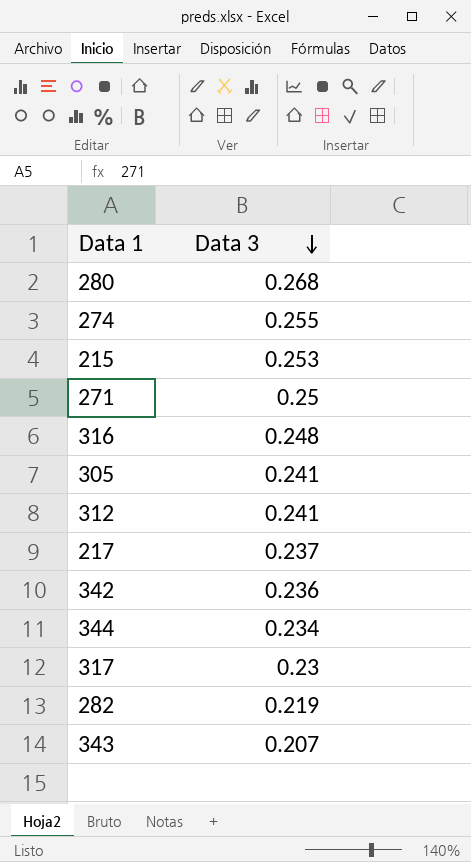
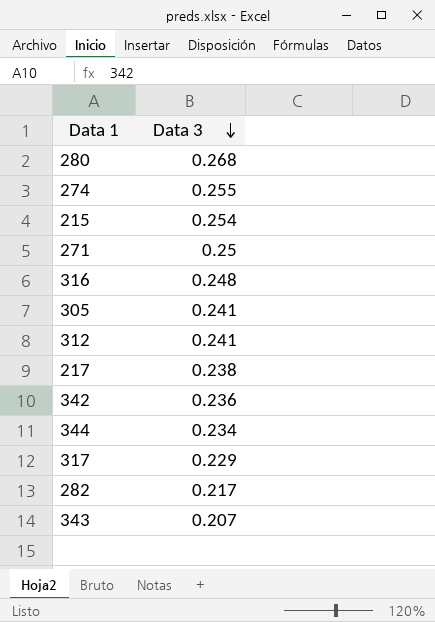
215 | Data 3: 0.253 -> 0.254
217 | Data 3: 0.237 -> 0.238
317 | Data 3: 0.23 -> 0.229
282 | Data 3: 0.219 -> 0.217

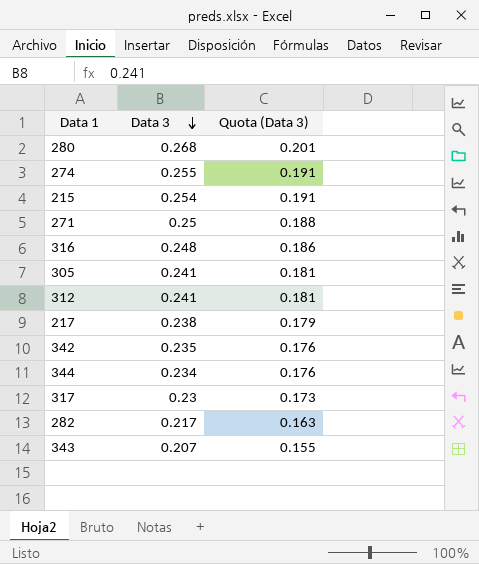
column Quota (Data 3) | formula: none -> [Data 3] * 0.75
342 | Data 3: 0.236 -> 0.235
317 | Data 3: 0.229 -> 0.23

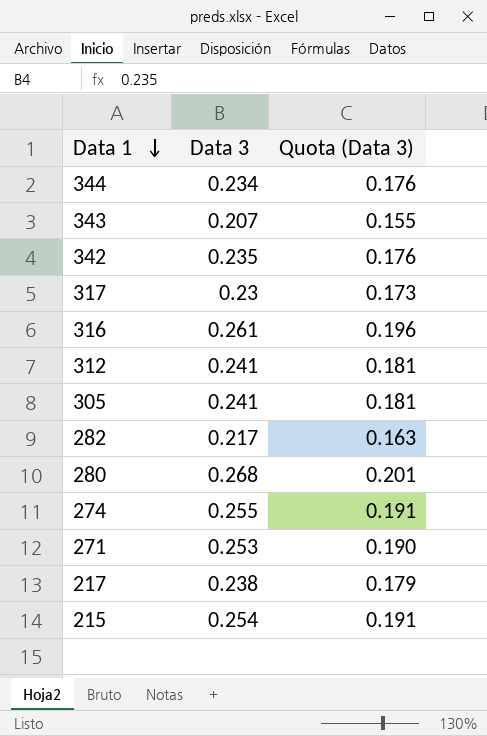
row order: Data 3 descending -> Data 1 descending
316 | Data 3: 0.248 -> 0.261
316 | Quota (Data 3): 0.186 -> 0.196
271 | Data 3: 0.25 -> 0.253
271 | Quota (Data 3): 0.188 -> 0.190

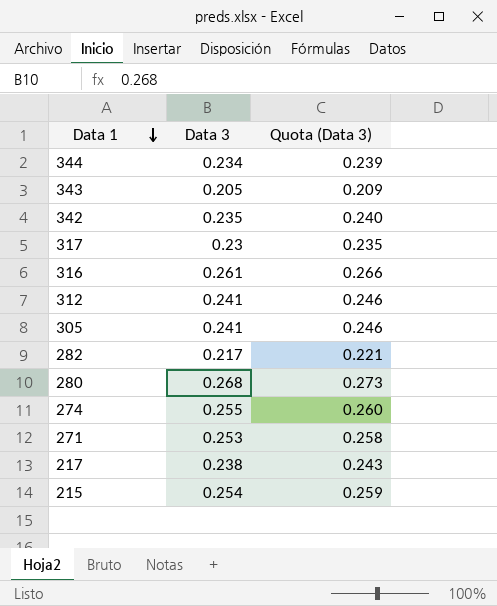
column Quota (Data 3) | formula: [Data 3] * 0.75 -> [Data 3] * 1.02
343 | Data 3: 0.207 -> 0.205

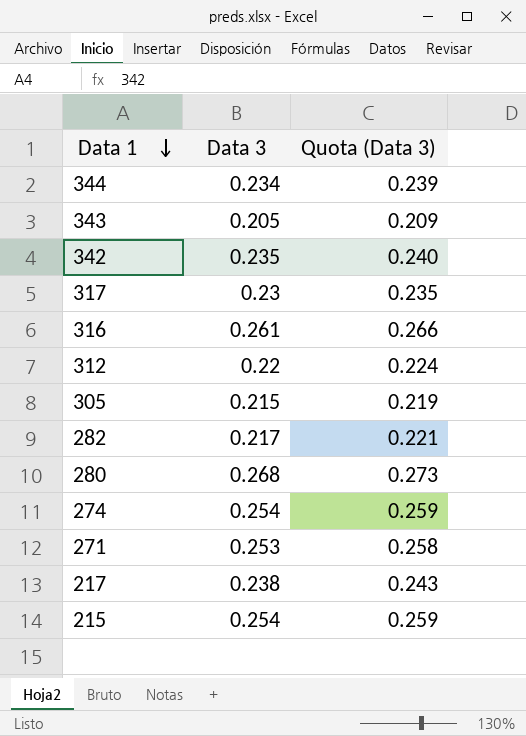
312 | Data 3: 0.241 -> 0.22
312 | Quota (Data 3): 0.246 -> 0.224
305 | Data 3: 0.241 -> 0.215
305 | Quota (Data 3): 0.246 -> 0.219
274 | Data 3: 0.255 -> 0.254
274 | Quota (Data 3): 0.260 -> 0.259

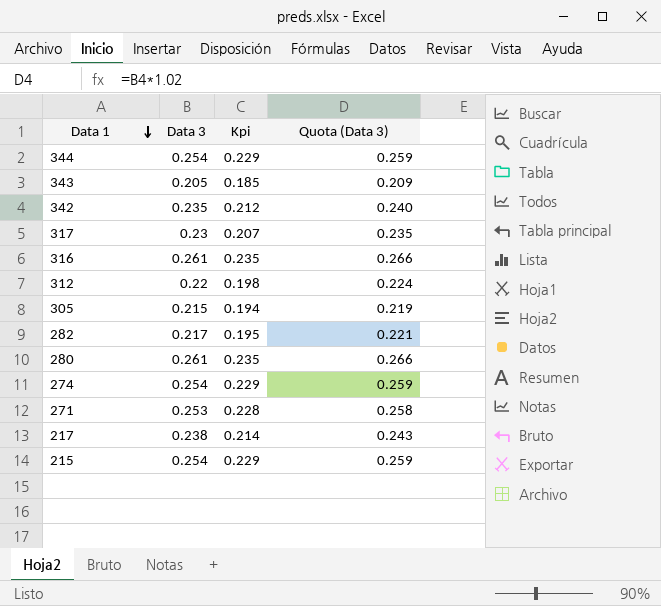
column Kpi | formula: none -> [Data 3] * 0.9
344 | Data 3: 0.234 -> 0.254
344 | Quota (Data 3): 0.239 -> 0.259
280 | Data 3: 0.268 -> 0.261
280 | Quota (Data 3): 0.273 -> 0.266

